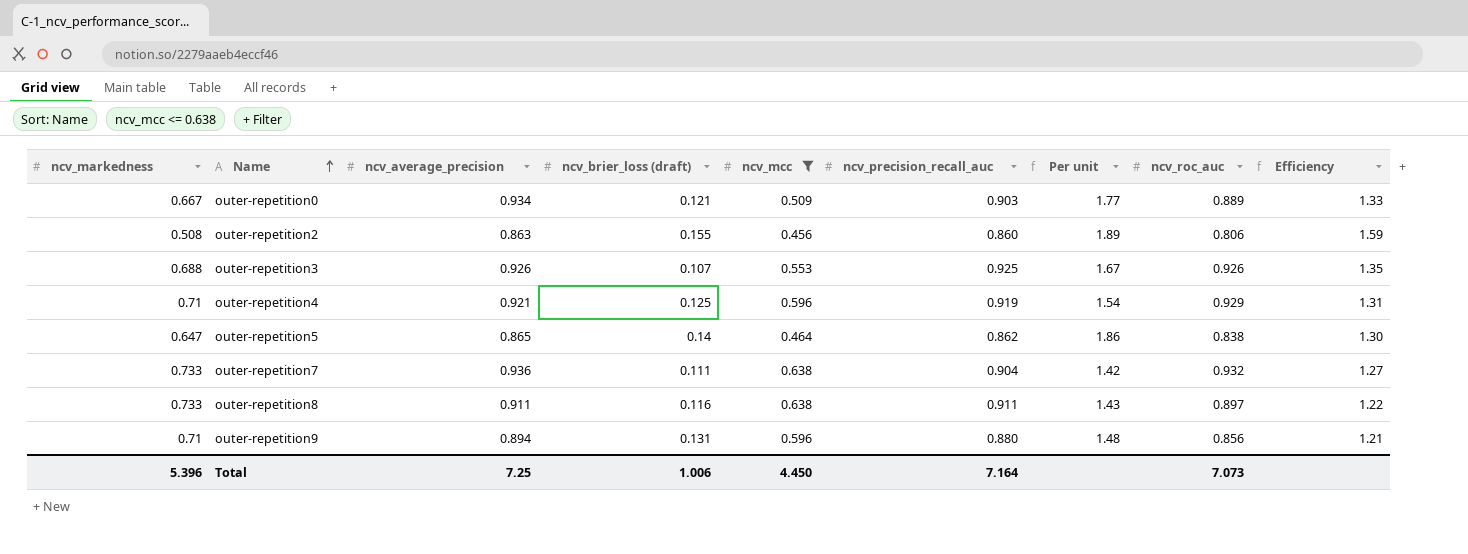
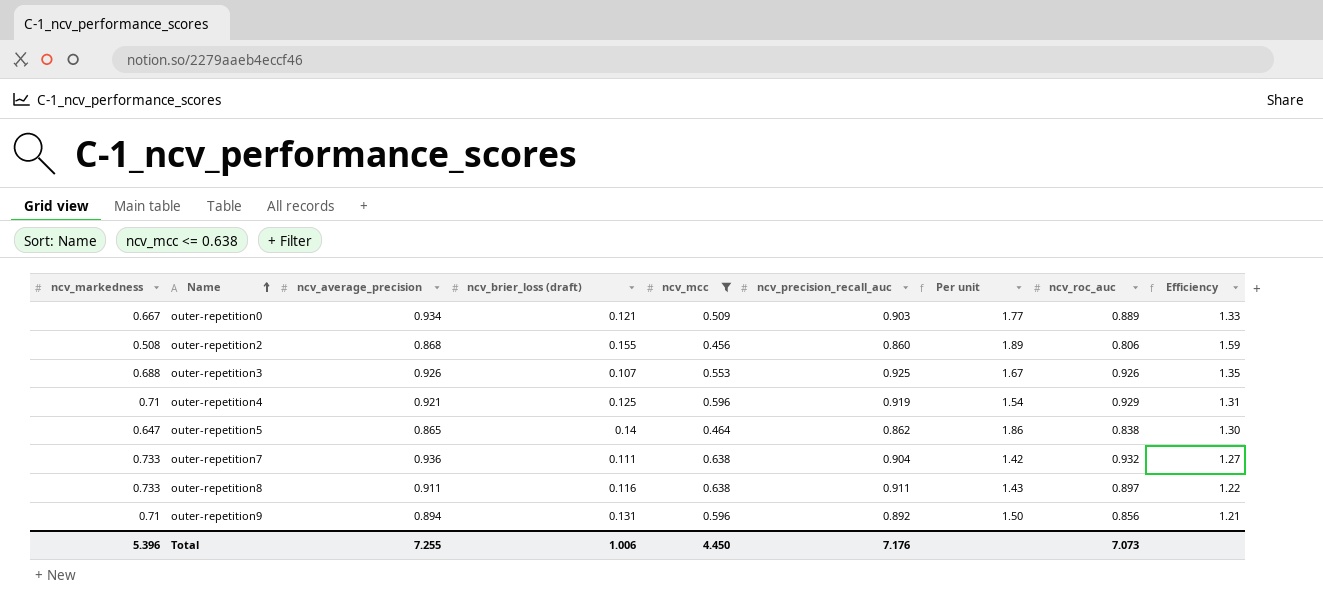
outer-repetition2 | ncv_average_precision: 0.863 -> 0.868
outer-repetition9 | ncv_precision_recall_auc: 0.880 -> 0.892
outer-repetition9 | Per unit: 1.48 -> 1.50
Total | ncv_average_precision: 7.25 -> 7.255
Total | ncv_precision_recall_auc: 7.164 -> 7.176

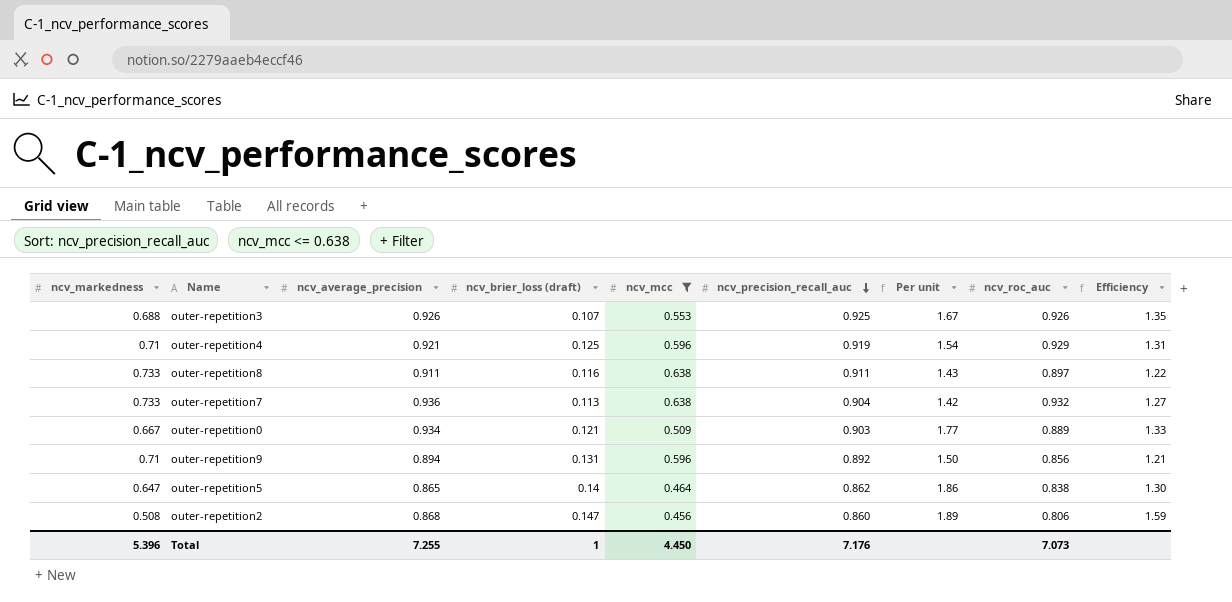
row order: Name ascending -> ncv_precision_recall_auc descending
outer-repetition7 | ncv_brier_loss (draft): 0.111 -> 0.113
outer-repetition2 | ncv_brier_loss (draft): 0.155 -> 0.147
Total | ncv_brier_loss (draft): 1.006 -> 1

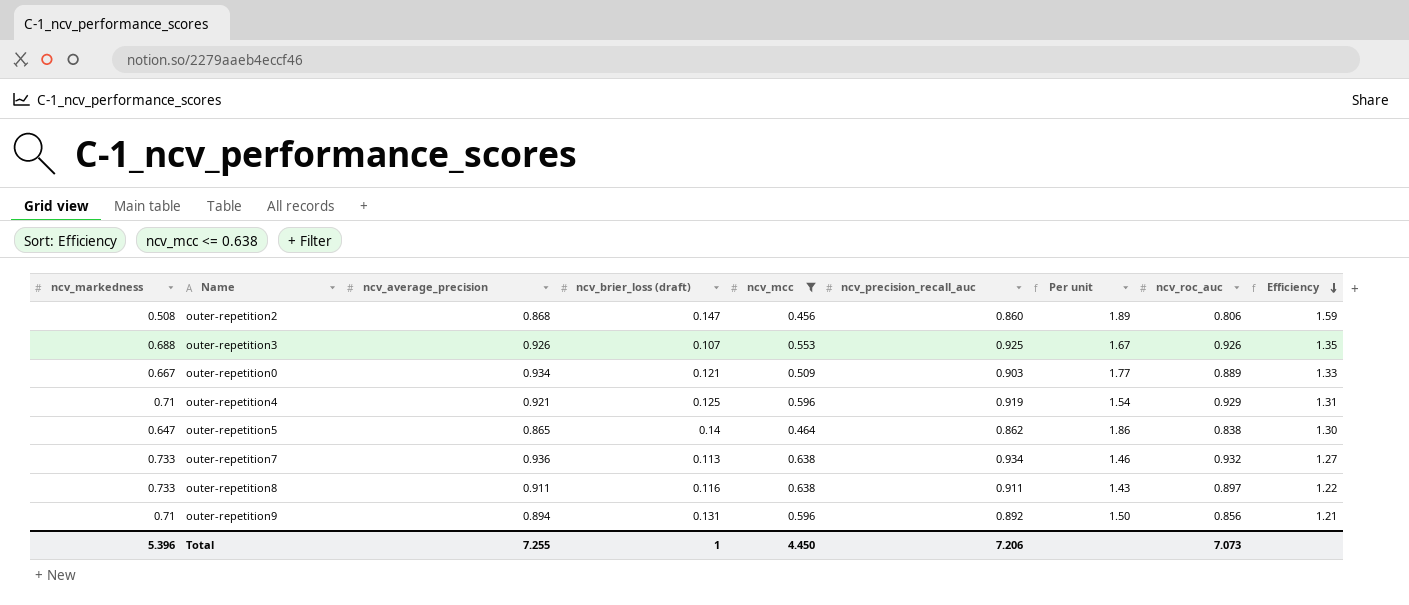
row order: ncv_precision_recall_auc descending -> Efficiency descending
outer-repetition7 | ncv_precision_recall_auc: 0.904 -> 0.934
outer-repetition7 | Per unit: 1.42 -> 1.46
Total | ncv_precision_recall_auc: 7.176 -> 7.206

